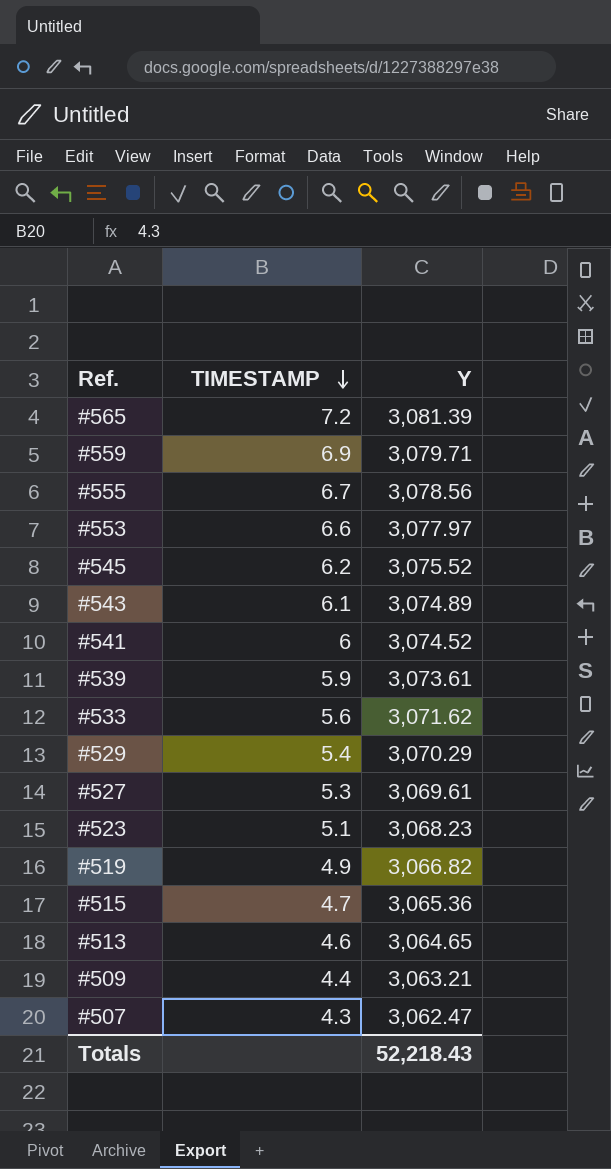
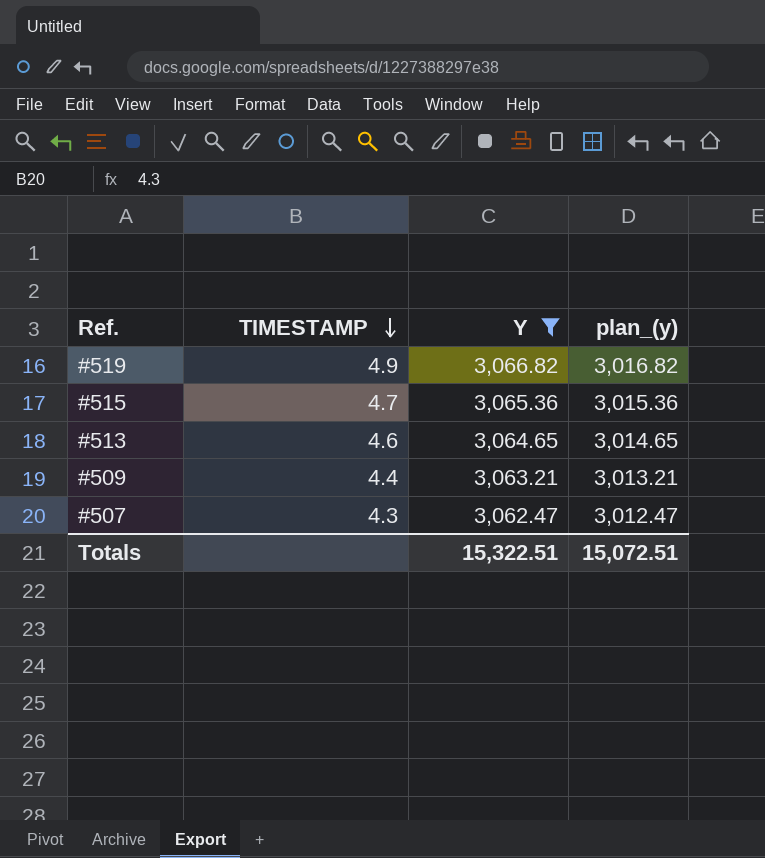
filter: none -> Y <= 3,066.82
column plan_(y) | formula: none -> [Y] - 50
Totals | Y: 52,218.43 -> 15,322.51

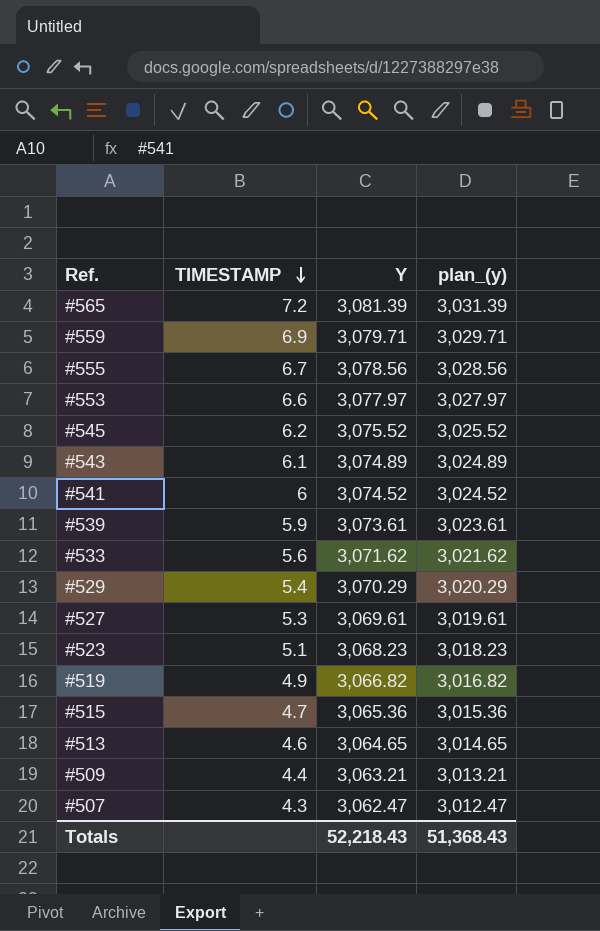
filter: Y <= 3,066.82 -> none
Totals | Y: 15,322.51 -> 52,218.43
Totals | plan_(y): 15,072.51 -> 51,368.43

